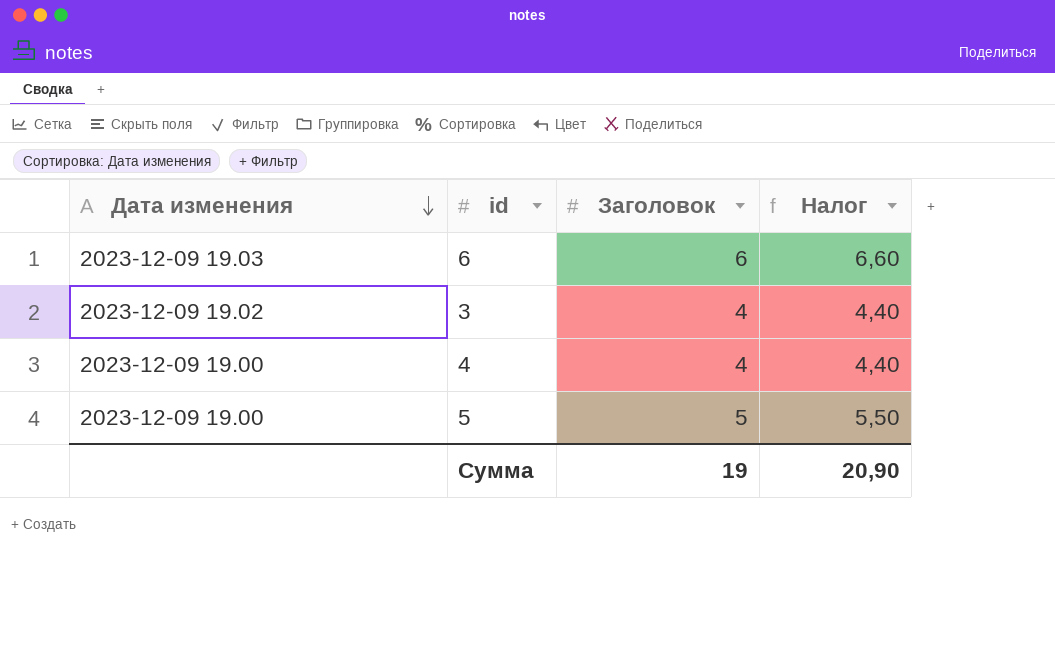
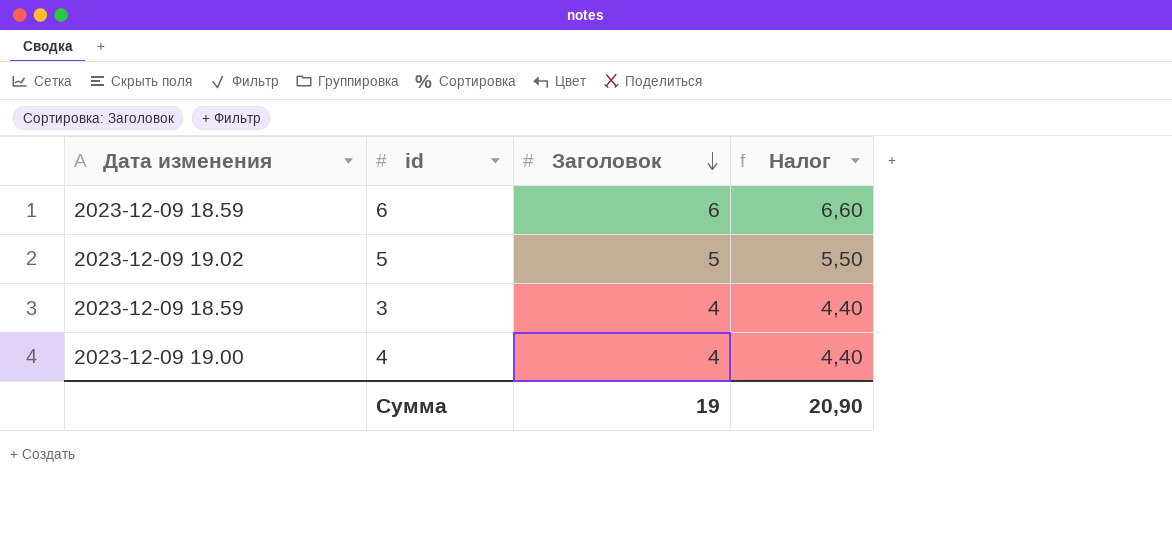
row order: Дата изменения descending -> Заголовок descending
6 | Дата изменения: 2023-12-09 19.03 -> 2023-12-09 18.59
5 | Дата изменения: 2023-12-09 19.00 -> 2023-12-09 19.02
3 | Дата изменения: 2023-12-09 19.02 -> 2023-12-09 18.59

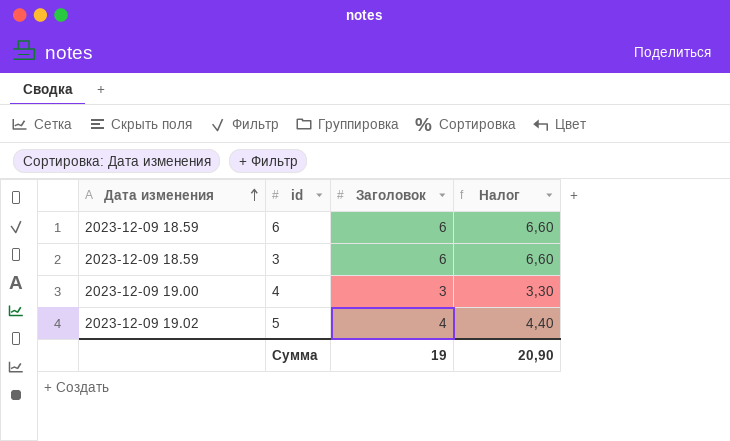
row order: Заголовок descending -> Дата изменения ascending
3 | Заголовок: 4 -> 6
3 | Налог: 4,40 -> 6,60
4 | Заголовок: 4 -> 3
4 | Налог: 4,40 -> 3,30
5 | Заголовок: 5 -> 4
5 | Налог: 5,50 -> 4,40

